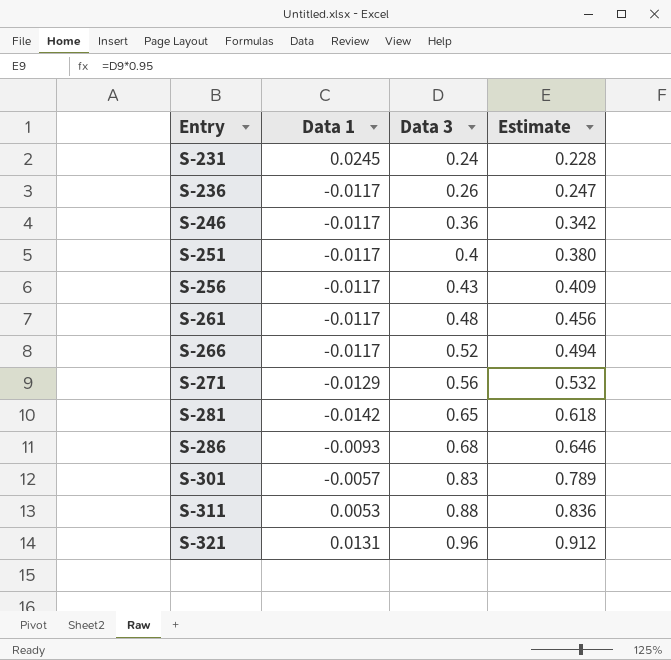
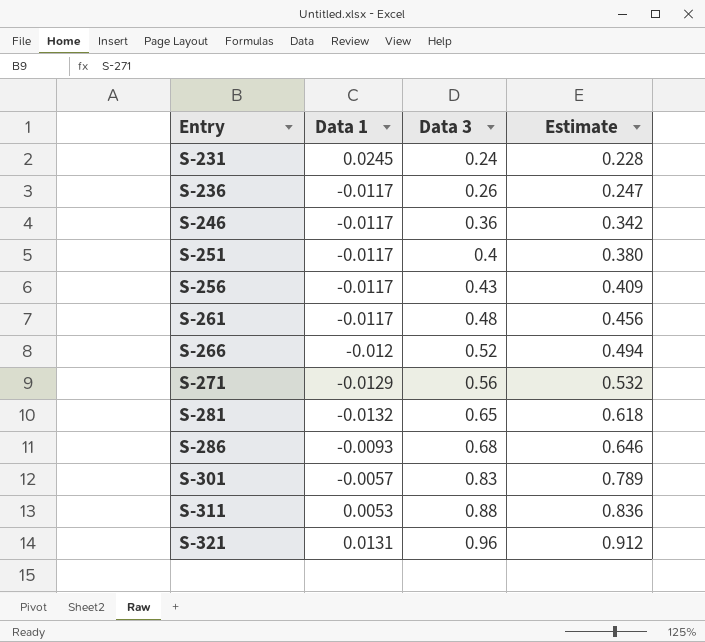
S-266 | Data 1: -0.0117 -> -0.012
S-281 | Data 1: -0.0142 -> -0.0132

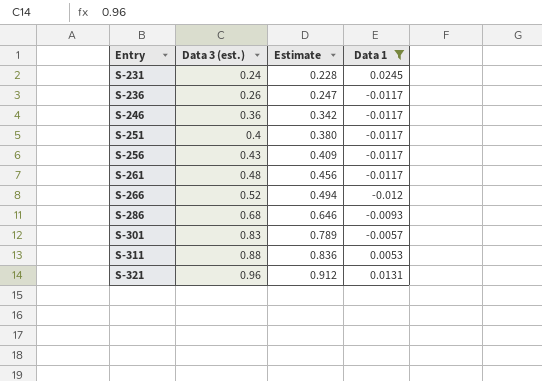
filter: none -> Data 1 >= -0.012
column name: Data 3 -> Data 3 (est.)
column Data 1 | position: 2 -> 4

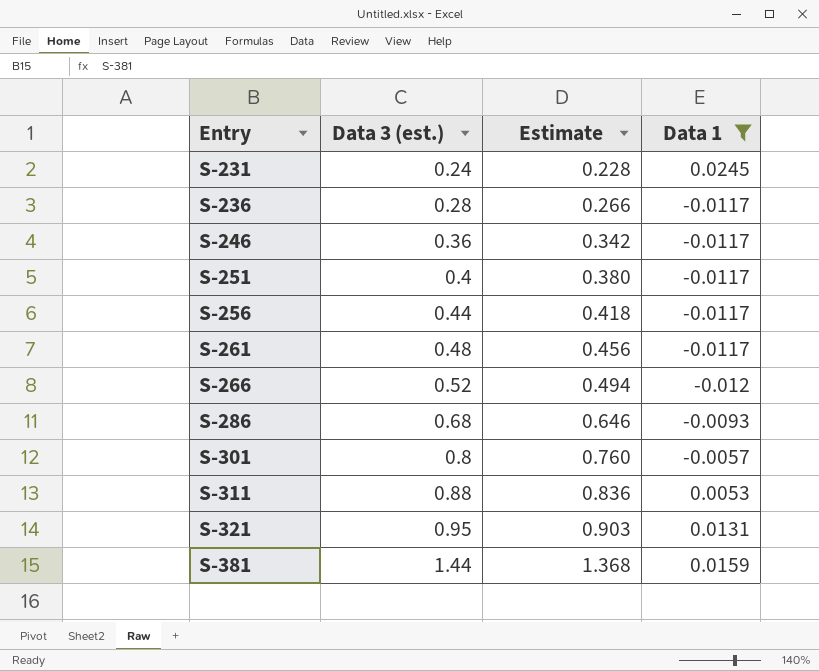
S-236 | Data 3 (est.): 0.26 -> 0.28
S-236 | Estimate: 0.247 -> 0.266
S-256 | Data 3 (est.): 0.43 -> 0.44
S-256 | Estimate: 0.409 -> 0.418
S-301 | Data 3 (est.): 0.83 -> 0.8
S-301 | Estimate: 0.789 -> 0.760
S-321 | Data 3 (est.): 0.96 -> 0.95
S-321 | Estimate: 0.912 -> 0.903
row S-381: none -> 1.44 | 1.368 | 0.0159

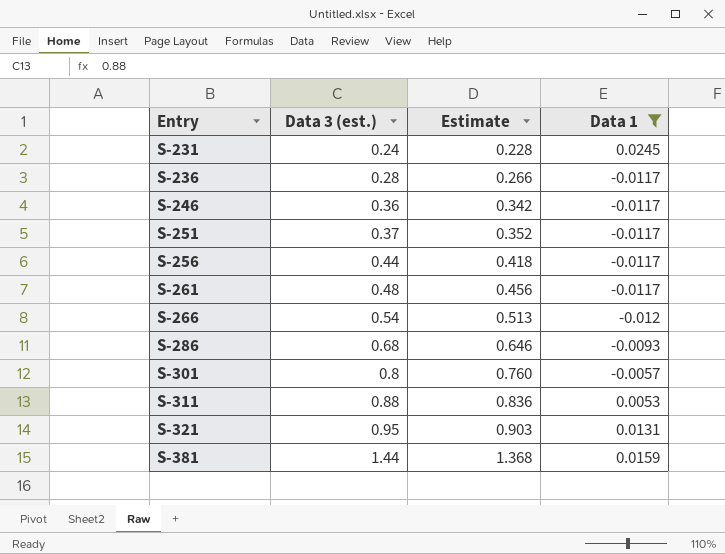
S-251 | Data 3 (est.): 0.4 -> 0.37
S-251 | Estimate: 0.380 -> 0.352
S-266 | Data 3 (est.): 0.52 -> 0.54
S-266 | Estimate: 0.494 -> 0.513

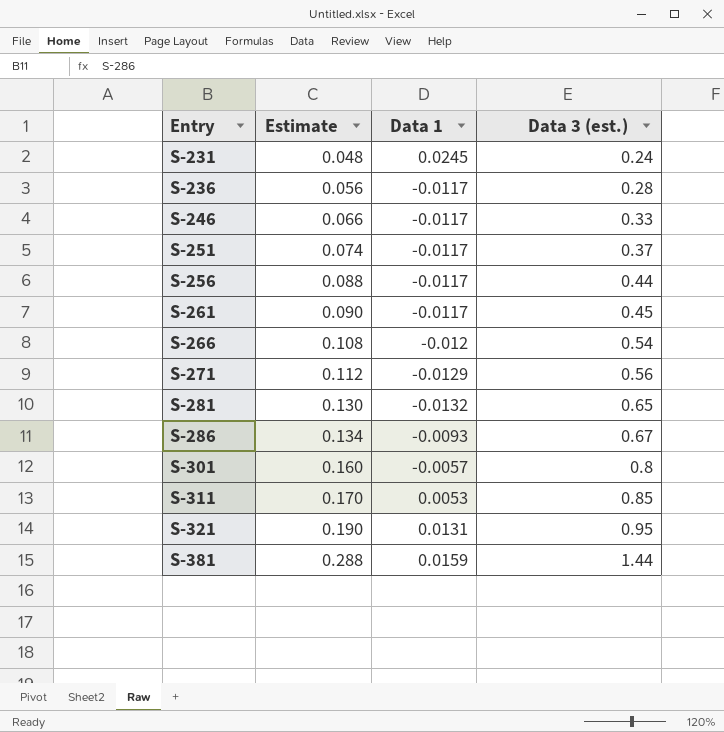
filter: Data 1 >= -0.012 -> none
column Estimate | formula: [Data 3 (est.)] * 0.95 -> [Data 3 (est.)] * 0.2
column Data 3 (est.) | position: 2 -> 4
S-246 | Data 3 (est.): 0.36 -> 0.33
S-261 | Data 3 (est.): 0.48 -> 0.45
S-286 | Data 3 (est.): 0.68 -> 0.67
S-311 | Data 3 (est.): 0.88 -> 0.85

